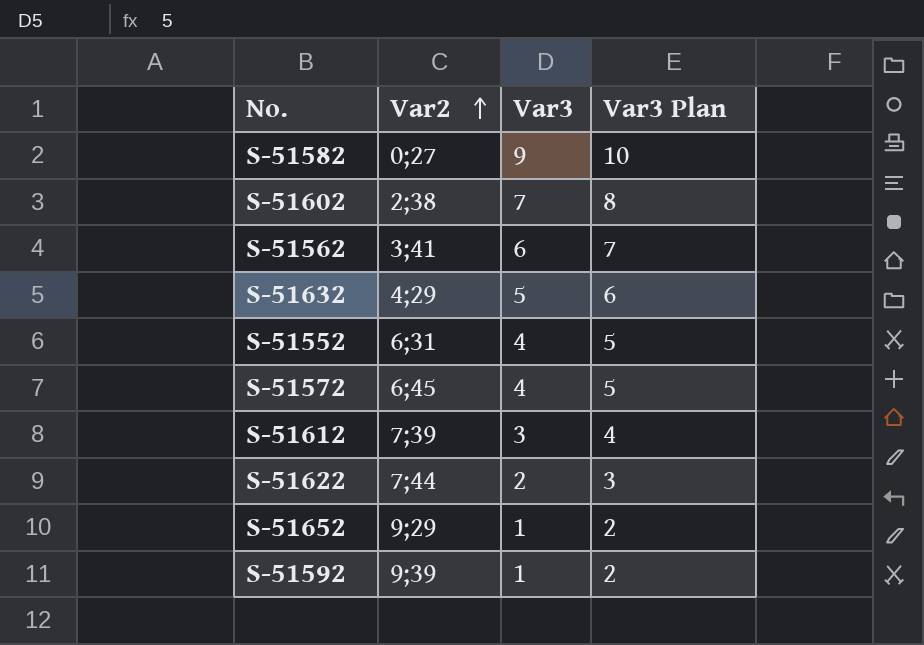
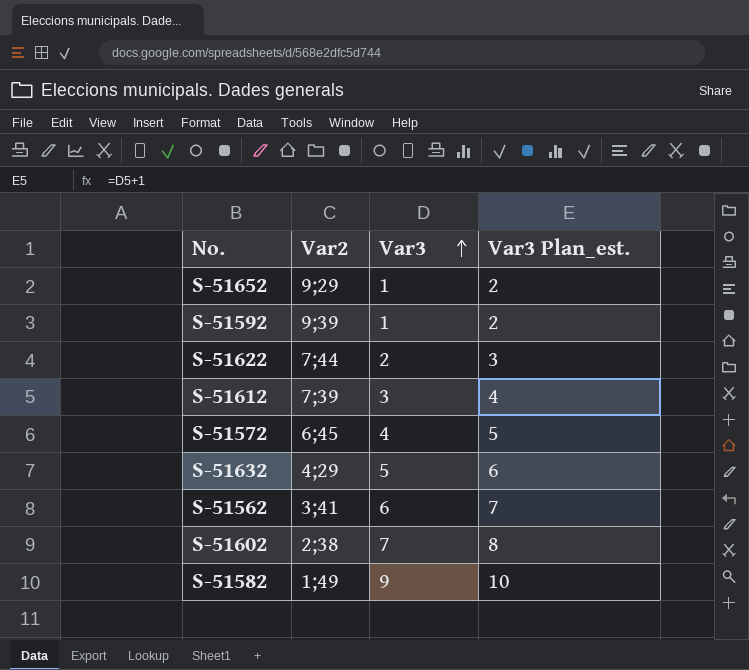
row order: Var2 ascending -> Var3 ascending
column name: Var3 Plan -> Var3 Plan_est.
row S-51552: 6;31 | 4 | 5 -> none
S-51582 | Var2: 0;27 -> 1;49

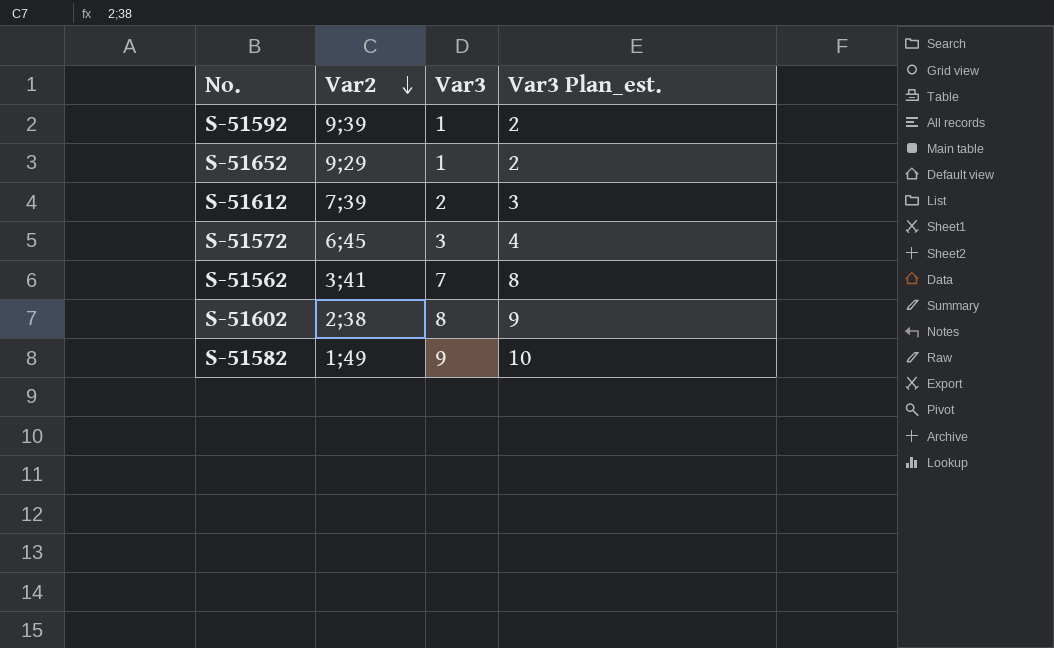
row order: Var3 ascending -> Var2 descending
row S-51622: 7;44 | 2 | 3 -> none
row S-51632: 4;29 | 5 | 6 -> none
S-51612 | Var3: 3 -> 2
S-51612 | Var3 Plan_est.: 4 -> 3
S-51572 | Var3: 4 -> 3
S-51572 | Var3 Plan_est.: 5 -> 4
S-51562 | Var3: 6 -> 7
S-51562 | Var3 Plan_est.: 7 -> 8
S-51602 | Var3: 7 -> 8
S-51602 | Var3 Plan_est.: 8 -> 9

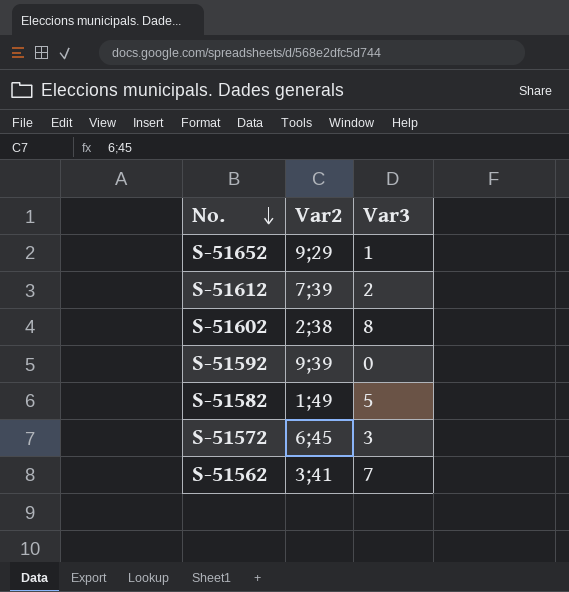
row order: Var2 descending -> No. descending
column Var3 Plan_est. | formula: [Var3] + 1 -> none
S-51592 | Var3: 1 -> 0
S-51582 | Var3: 9 -> 5

